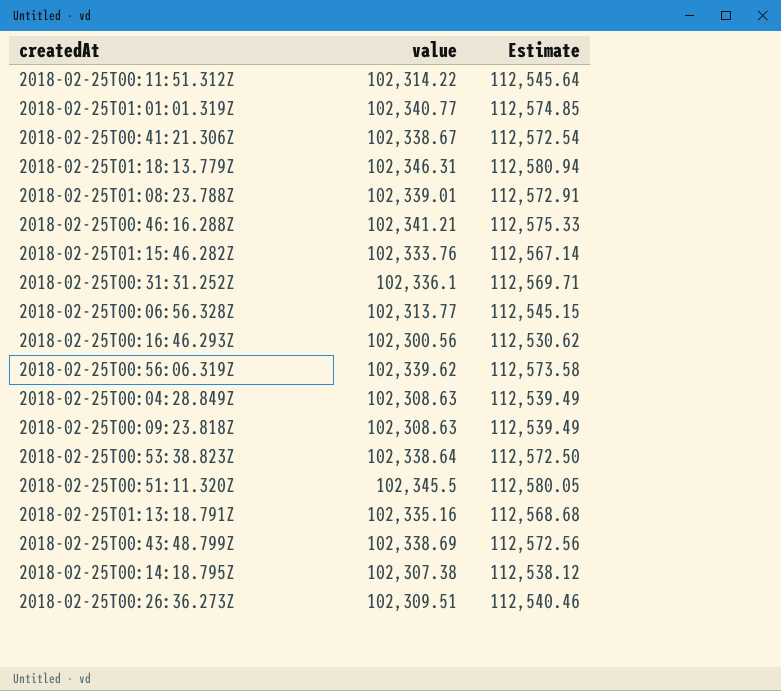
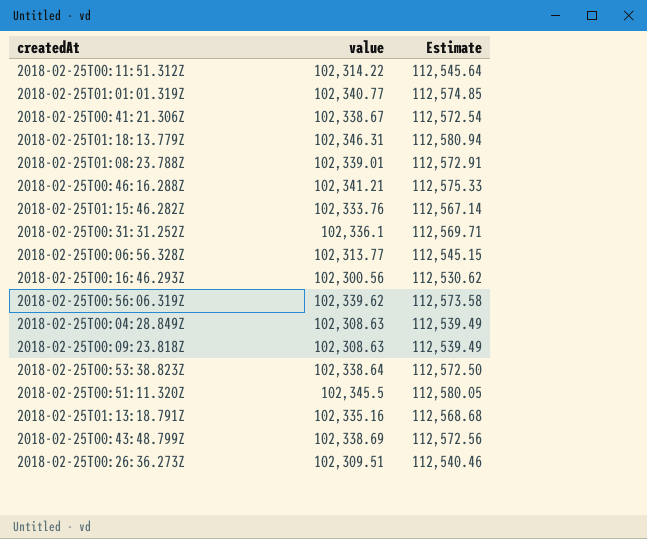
row 2018-02-25T00:14:18.795Z: 102,307.38 | 112,538.12 -> none

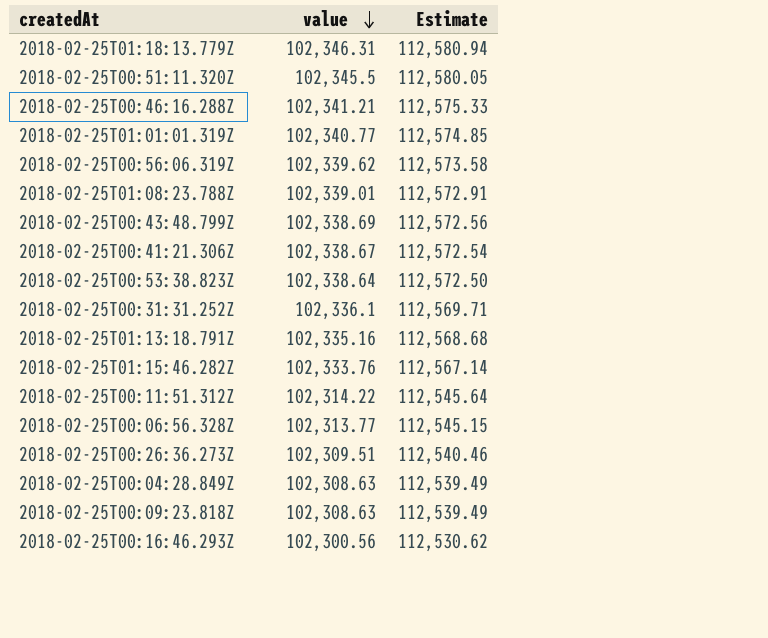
row order: none -> value descending

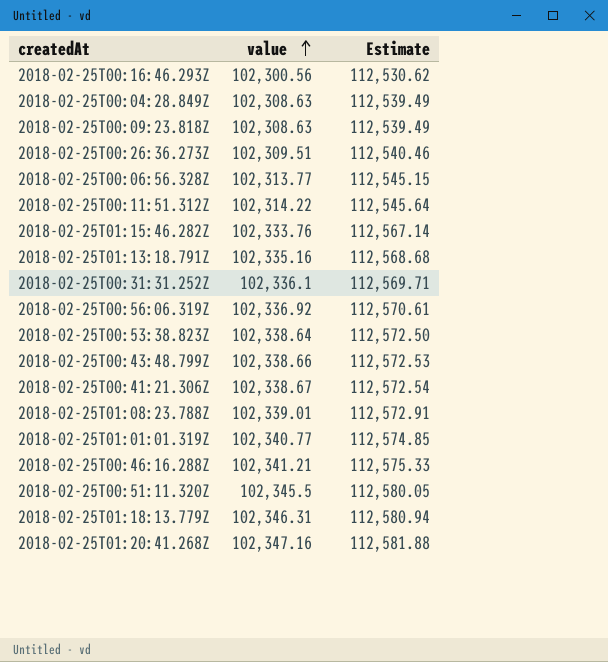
row order: value descending -> value ascending
2018-02-25T00:56:06.319Z | value: 102,339.62 -> 102,336.92
2018-02-25T00:56:06.319Z | Estimate: 112,573.58 -> 112,570.61
2018-02-25T00:43:48.799Z | value: 102,338.69 -> 102,338.66
2018-02-25T00:43:48.799Z | Estimate: 112,572.56 -> 112,572.53
row 2018-02-25T01:20:41.268Z: none -> 102,347.16 | 112,581.88

